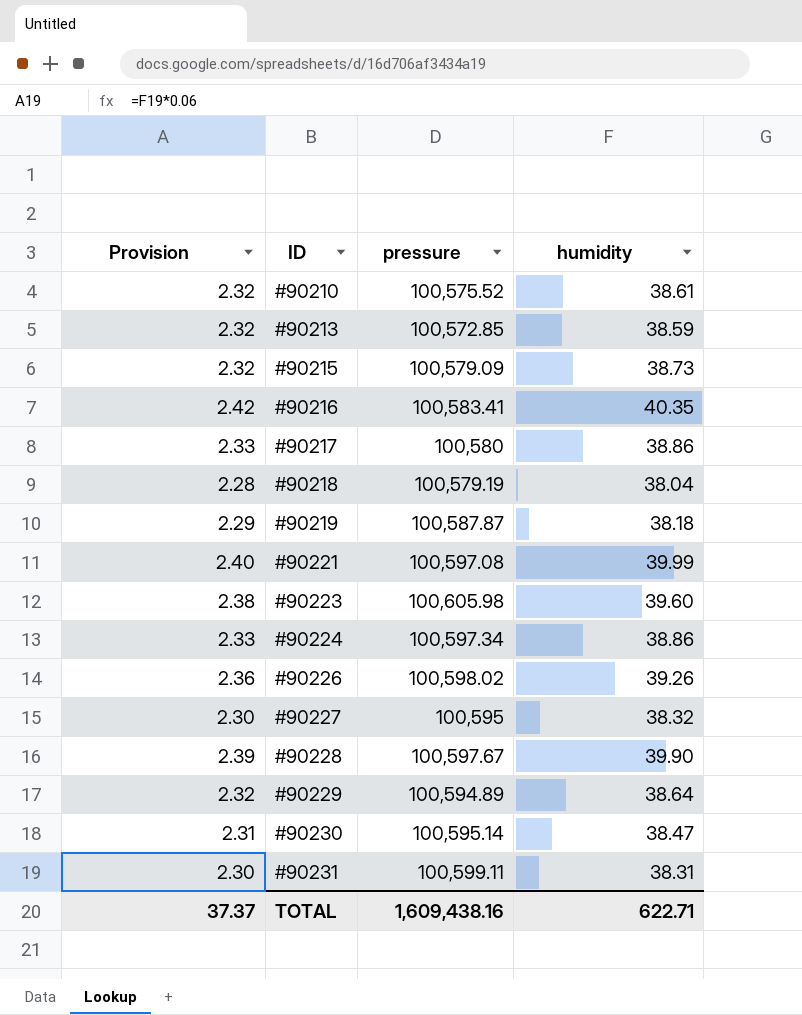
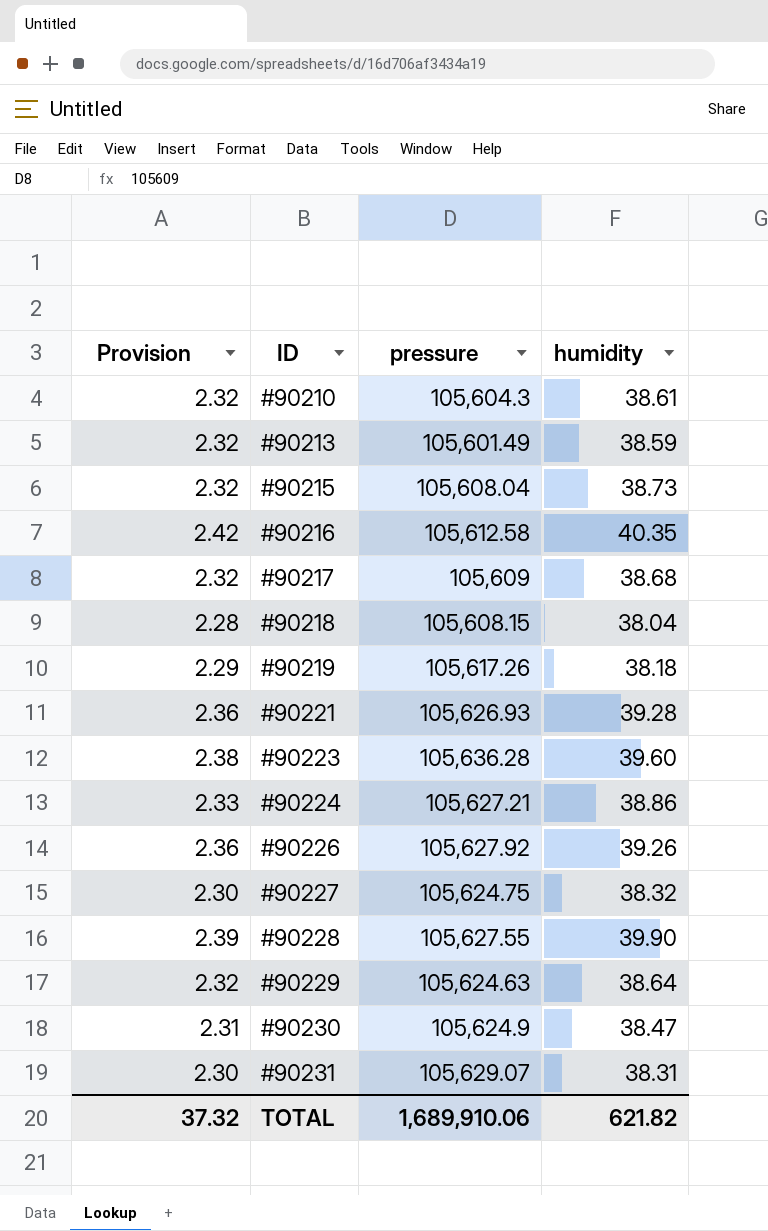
#90210 | pressure: 100,575.52 -> 105,604.3
#90213 | pressure: 100,572.85 -> 105,601.49
#90215 | pressure: 100,579.09 -> 105,608.04
#90216 | pressure: 100,583.41 -> 105,612.58
#90217 | Provision: 2.33 -> 2.32
#90217 | pressure: 100,580 -> 105,609
#90217 | humidity: 38.86 -> 38.68
#90218 | pressure: 100,579.19 -> 105,608.15
#90219 | pressure: 100,587.87 -> 105,617.26
#90221 | Provision: 2.40 -> 2.36
#90221 | pressure: 100,597.08 -> 105,626.93
#90221 | humidity: 39.99 -> 39.28
#90223 | pressure: 100,605.98 -> 105,636.28
#90224 | pressure: 100,597.34 -> 105,627.21
#90226 | pressure: 100,598.02 -> 105,627.92
#90227 | pressure: 100,595 -> 105,624.75
#90228 | pressure: 100,597.67 -> 105,627.55
#90229 | pressure: 100,594.89 -> 105,624.63
#90230 | pressure: 100,595.14 -> 105,624.9
#90231 | pressure: 100,599.11 -> 105,629.07
TOTAL | Provision: 37.37 -> 37.32
TOTAL | pressure: 1,609,438.16 -> 1,689,910.06
TOTAL | humidity: 622.71 -> 621.82

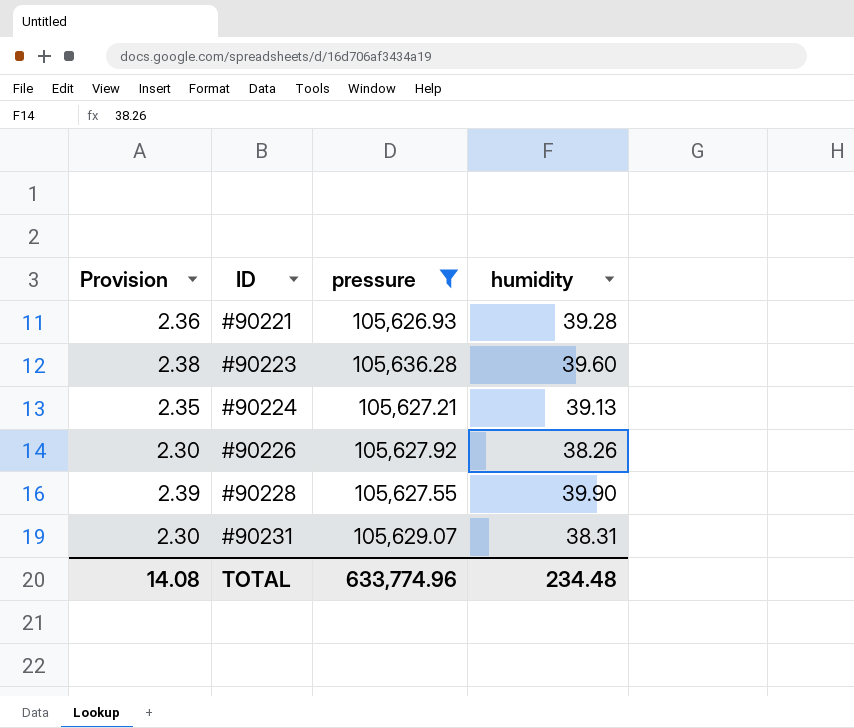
filter: none -> pressure >= 105,626.93
#90224 | Provision: 2.33 -> 2.35
#90224 | humidity: 38.86 -> 39.13
#90226 | Provision: 2.36 -> 2.30
#90226 | humidity: 39.26 -> 38.26
TOTAL | Provision: 37.32 -> 14.08
TOTAL | pressure: 1,689,910.06 -> 633,774.96
TOTAL | humidity: 621.82 -> 234.48

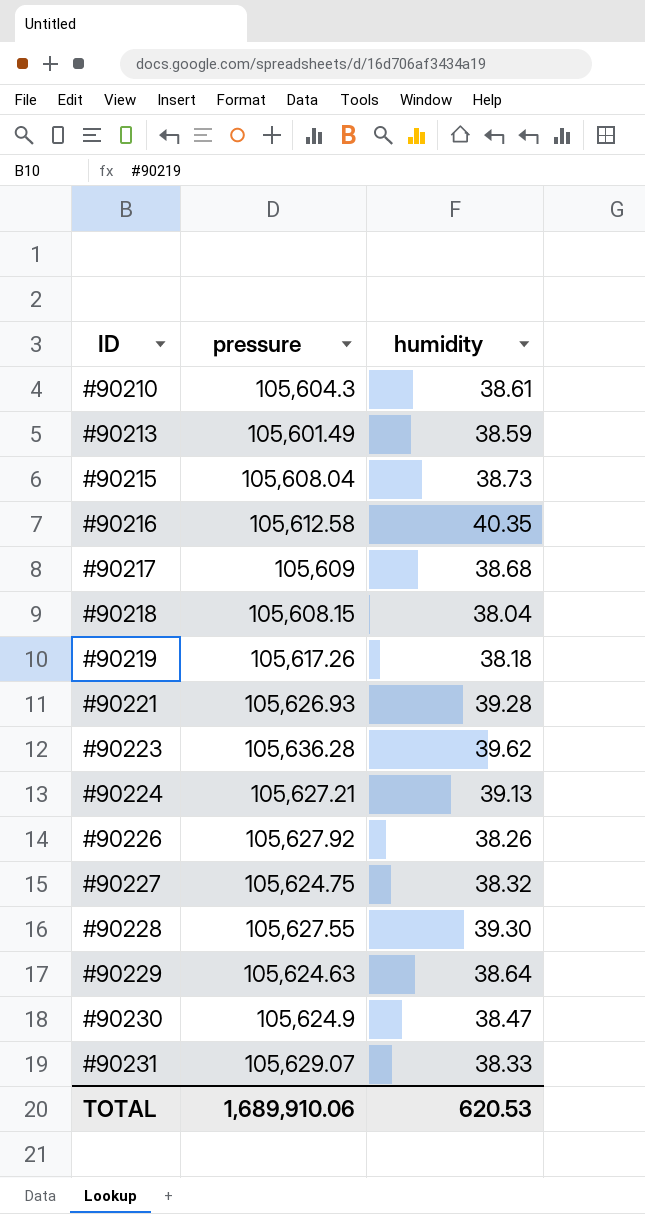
filter: pressure >= 105,626.93 -> none
column Provision | formula: [humidity] * 0.06 -> none
#90223 | humidity: 39.60 -> 39.62
#90228 | humidity: 39.90 -> 39.30
#90231 | humidity: 38.31 -> 38.33
TOTAL | pressure: 633,774.96 -> 1,689,910.06
TOTAL | humidity: 234.48 -> 620.53

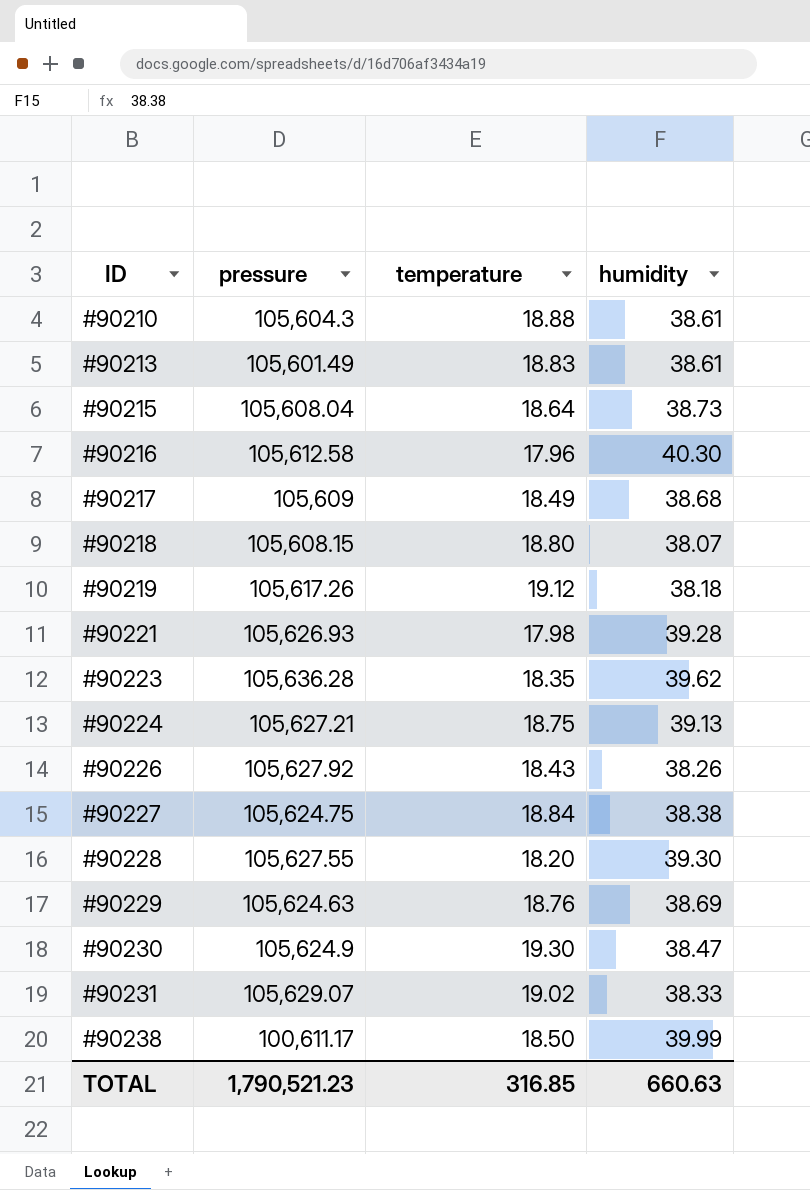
column temperature | position: none -> 3
#90213 | humidity: 38.59 -> 38.61
#90216 | humidity: 40.35 -> 40.30
#90218 | humidity: 38.04 -> 38.07
#90227 | humidity: 38.32 -> 38.38
#90229 | humidity: 38.64 -> 38.69
row #90238: none -> 100,611.17 | 18.50 | 39.99
TOTAL | pressure: 1,689,910.06 -> 1,790,521.23
TOTAL | humidity: 620.53 -> 660.63

